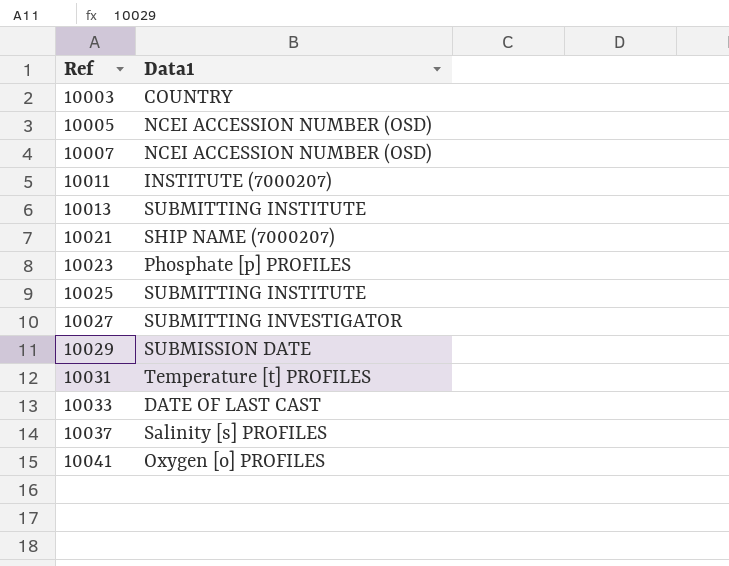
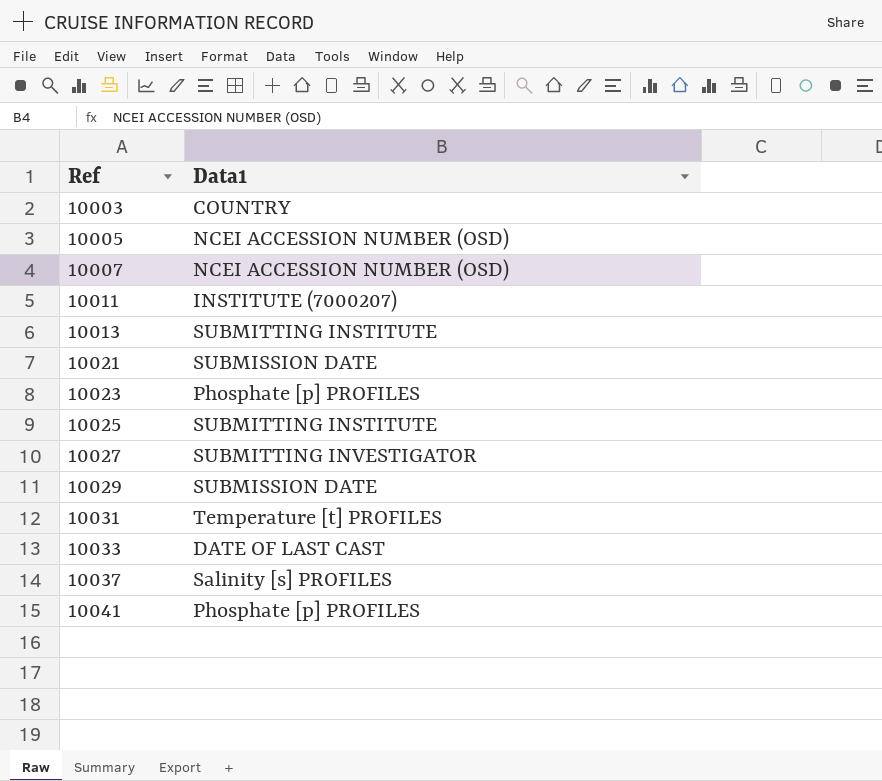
10021 | Data1: SHIP NAME (7000207) -> SUBMISSION DATE
10041 | Data1: Oxygen [o] PROFILES -> Phosphate [p] PROFILES

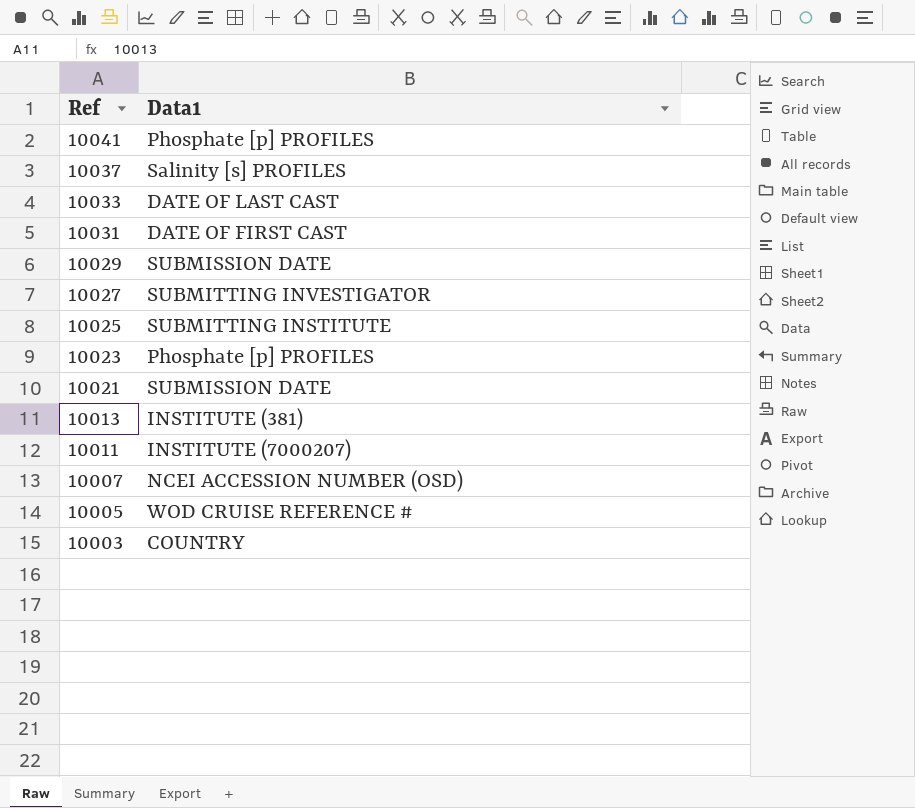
row order: Ref ascending -> Ref descending
10031 | Data1: Temperature [t] PROFILES -> DATE OF FIRST CAST
10013 | Data1: SUBMITTING INSTITUTE -> INSTITUTE (381)
10005 | Data1: NCEI ACCESSION NUMBER (OSD) -> WOD CRUISE REFERENCE #

